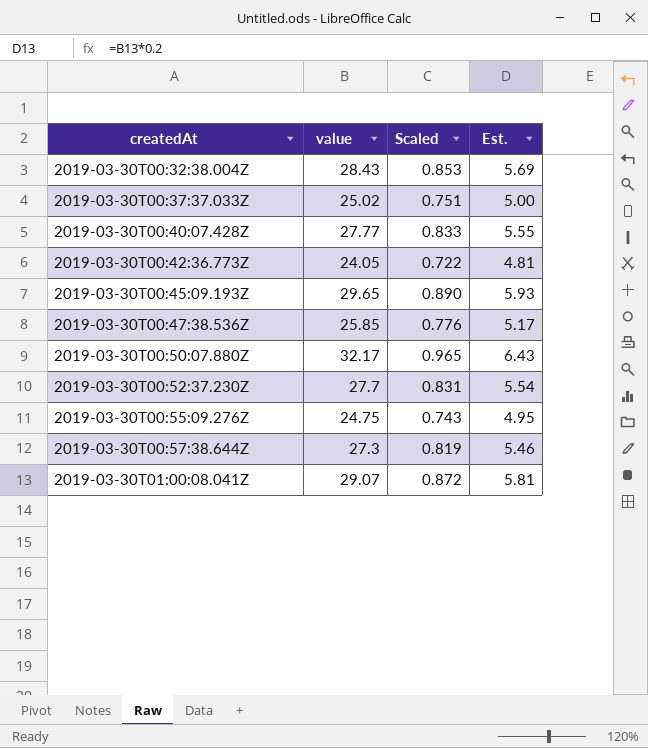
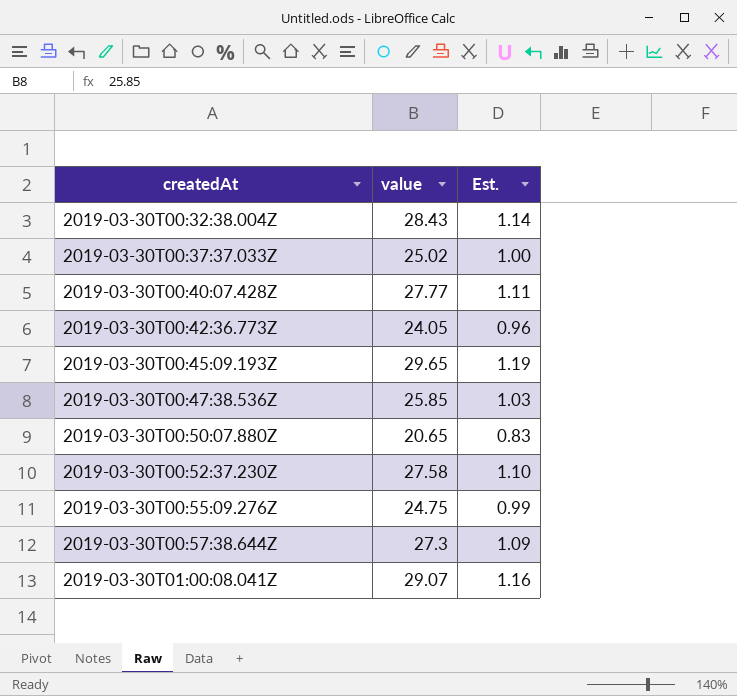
column Scaled | formula: [value] * 0.03 -> none
column Est. | formula: [value] * 0.2 -> [value] * 0.04
2019-03-30T00:50:07.880Z | value: 32.17 -> 20.65
2019-03-30T00:52:37.230Z | value: 27.7 -> 27.58

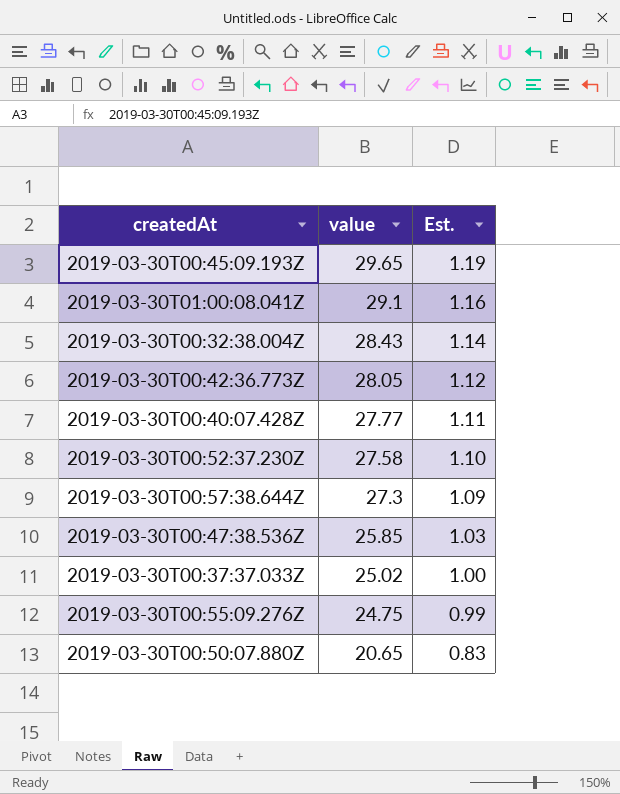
row order: createdAt ascending -> value descending
2019-03-30T01:00:08.041Z | value: 29.07 -> 29.1
2019-03-30T00:42:36.773Z | value: 24.05 -> 28.05
2019-03-30T00:42:36.773Z | Est.: 0.96 -> 1.12

